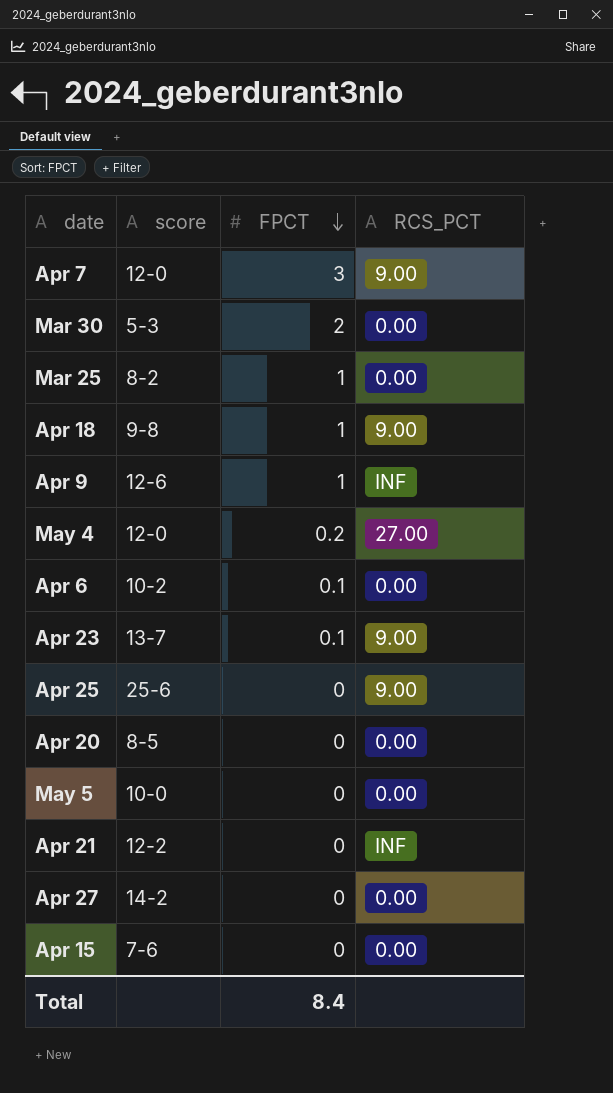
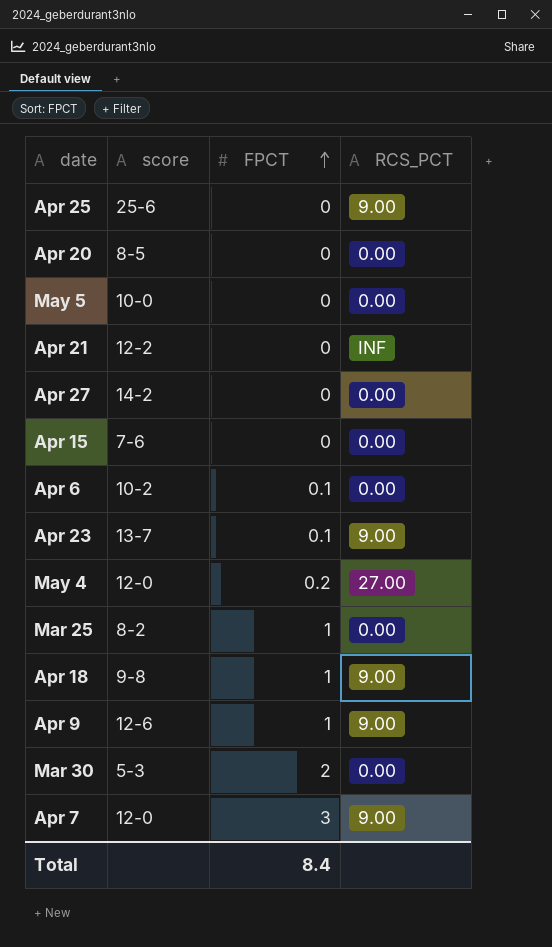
row order: FPCT descending -> FPCT ascending
Apr 9 | RCS_PCT: INF -> 9.00

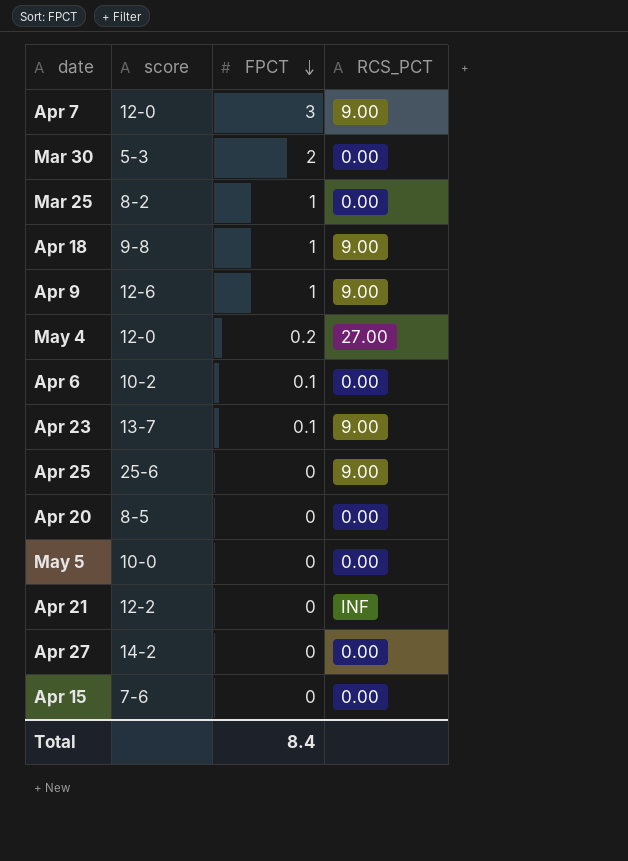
row order: FPCT ascending -> FPCT descending

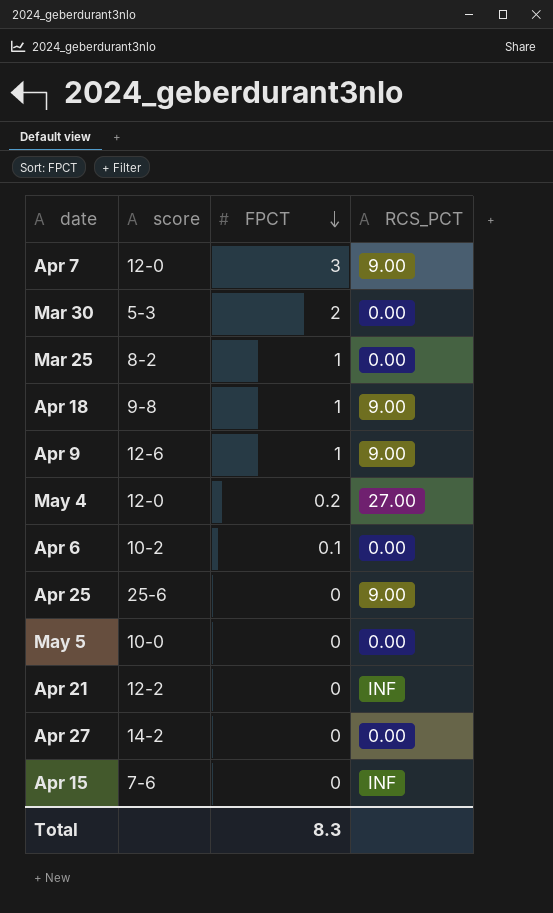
row Apr 23: 13-7 | 0.1 | 9.00 -> none
row Apr 20: 8-5 | 0 | 0.00 -> none
Apr 15 | RCS_PCT: 0.00 -> INF
Total | FPCT: 8.4 -> 8.3

